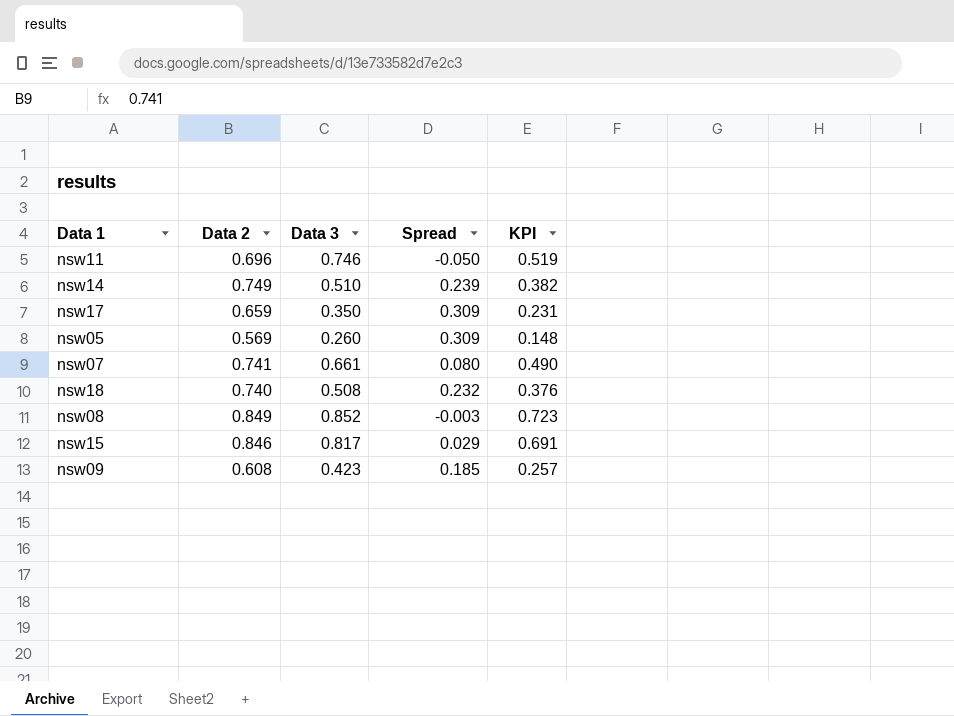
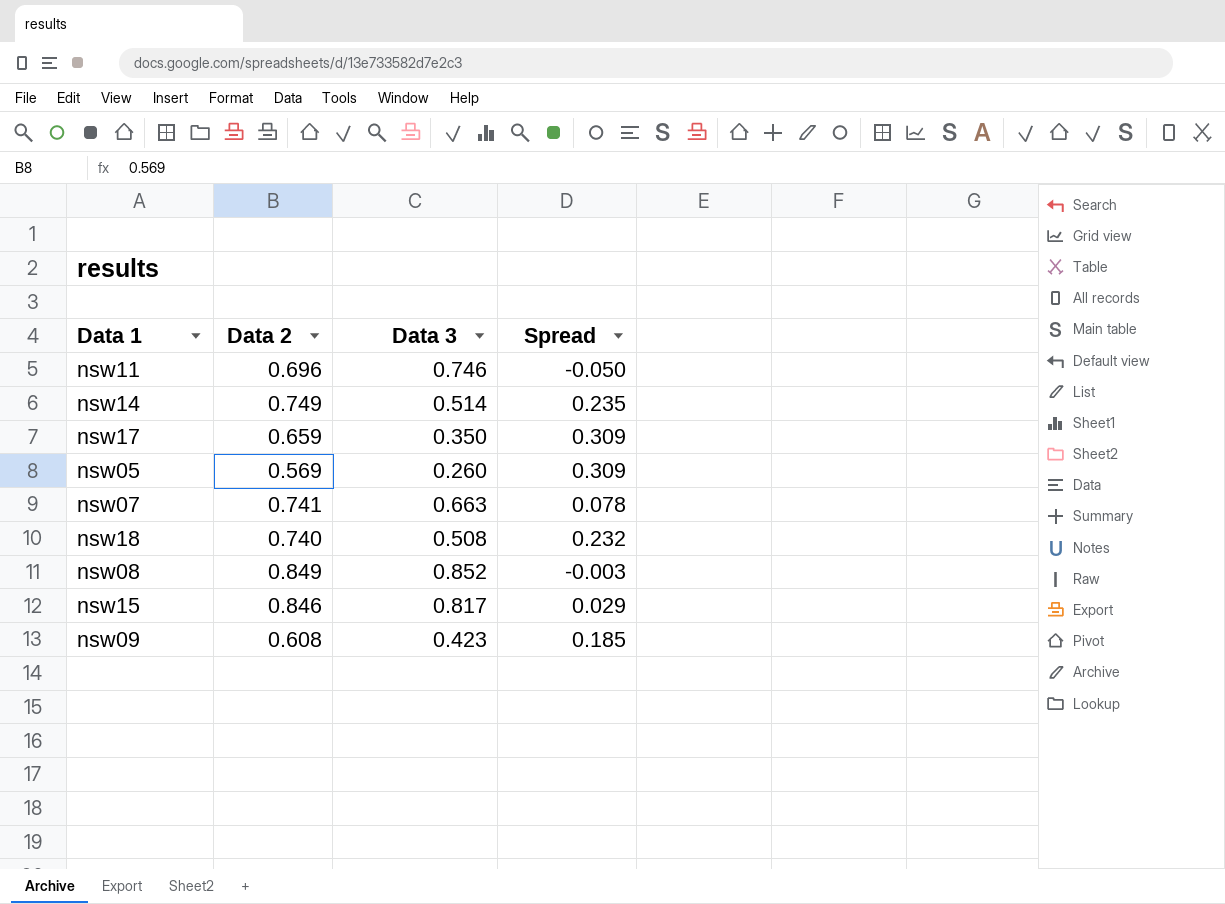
column KPI | formula: [Data 2] * [Data 3] -> none
nsw14 | Data 3: 0.510 -> 0.514
nsw14 | Spread: 0.239 -> 0.235
nsw07 | Data 3: 0.661 -> 0.663
nsw07 | Spread: 0.080 -> 0.078

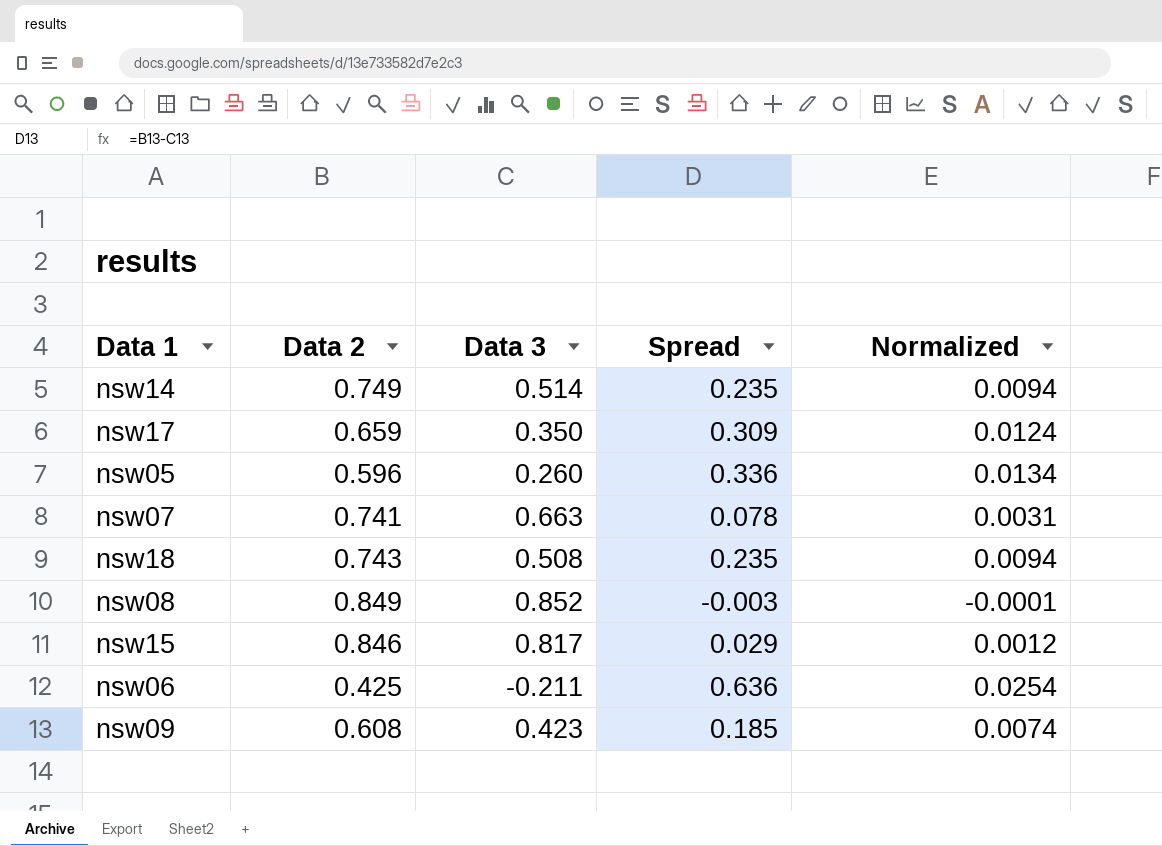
column Normalized | formula: none -> [Spread] * 0.04
row nsw11: 0.696 | 0.746 | -0.050 -> none
nsw05 | Data 2: 0.569 -> 0.596
nsw05 | Spread: 0.309 -> 0.336
nsw18 | Data 2: 0.740 -> 0.743
nsw18 | Spread: 0.232 -> 0.235
row nsw06: none -> 0.425 | -0.211 | 0.636 | 0.0254

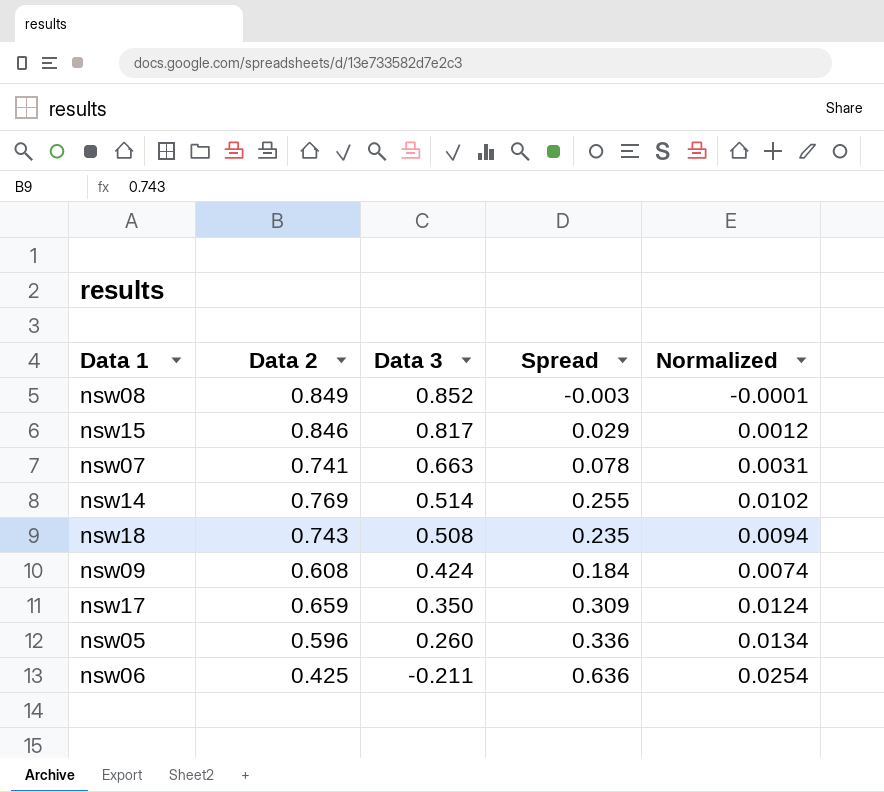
row order: none -> Data 3 descending
nsw14 | Data 2: 0.749 -> 0.769
nsw14 | Spread: 0.235 -> 0.255
nsw14 | Normalized: 0.0094 -> 0.0102
nsw09 | Data 3: 0.423 -> 0.424
nsw09 | Spread: 0.185 -> 0.184

